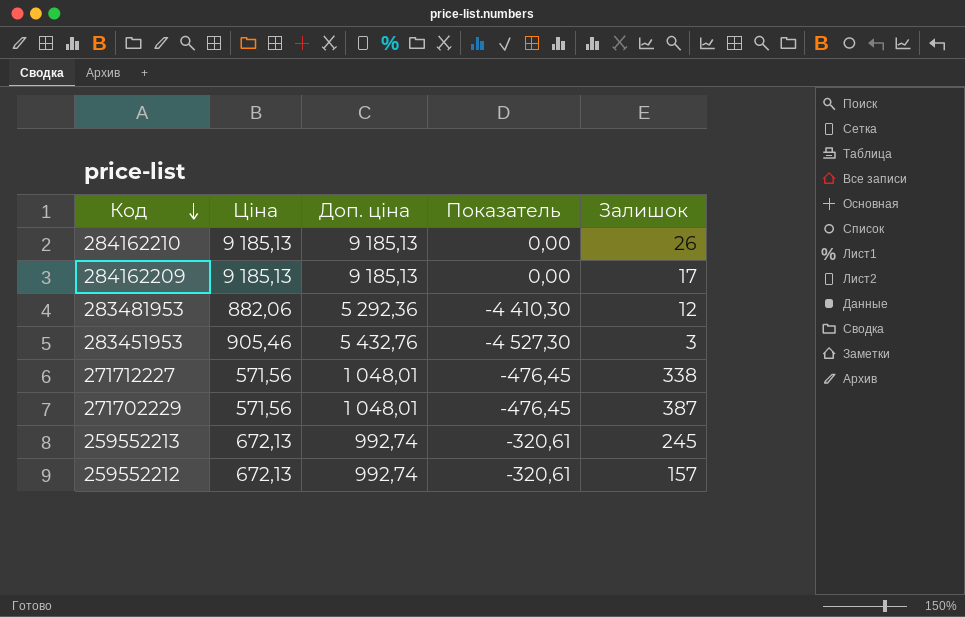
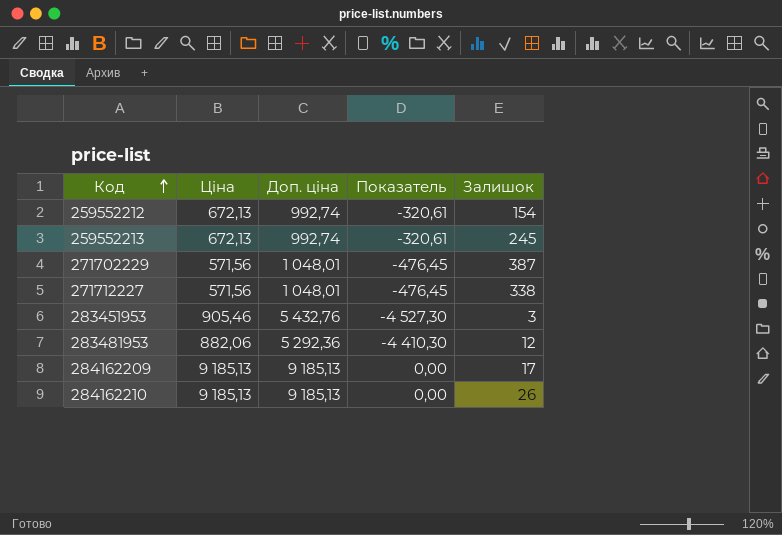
row order: Код descending -> Код ascending
259552212 | Залишок: 157 -> 154

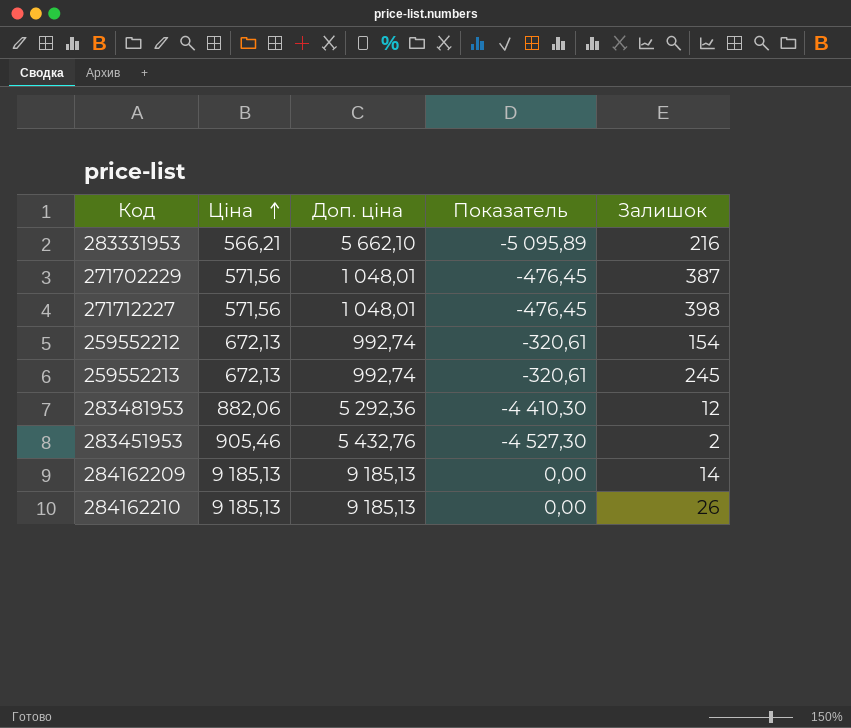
row order: Код ascending -> Ціна ascending
row 283331953: none -> 566,21 | 5 662,10 | -5 095,89 | 216
271712227 | Залишок: 338 -> 398
283451953 | Залишок: 3 -> 2
284162209 | Залишок: 17 -> 14

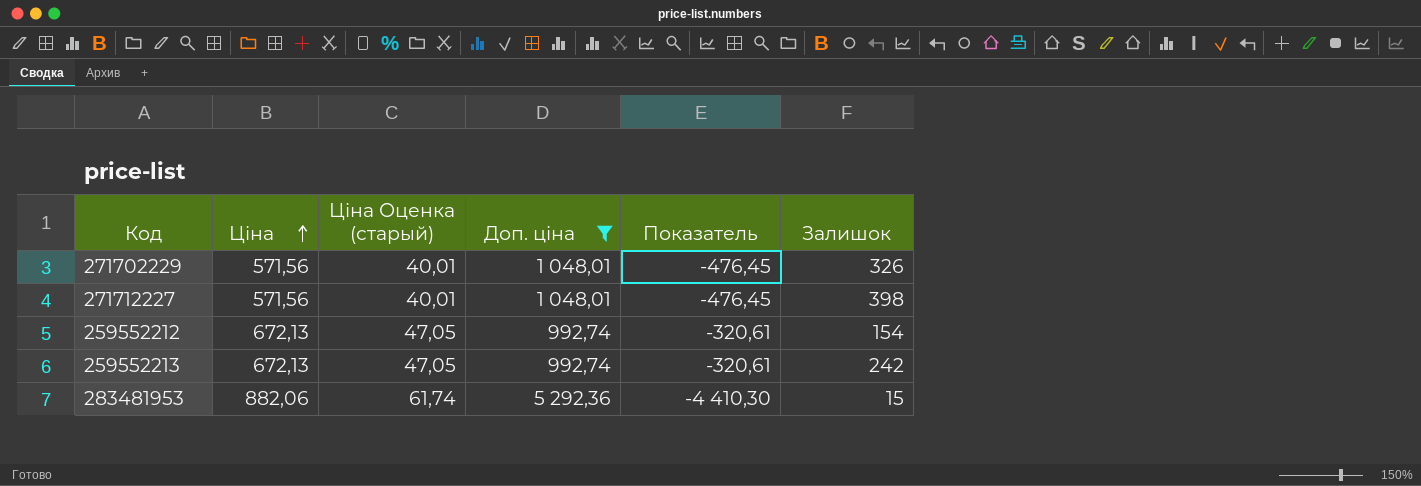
filter: none -> Доп. ціна <= 5 292,36
column Ціна Оценка (старый) | formula: none -> [Ціна] * 0,07
271702229 | Залишок: 387 -> 326
259552213 | Залишок: 245 -> 242
283481953 | Залишок: 12 -> 15

